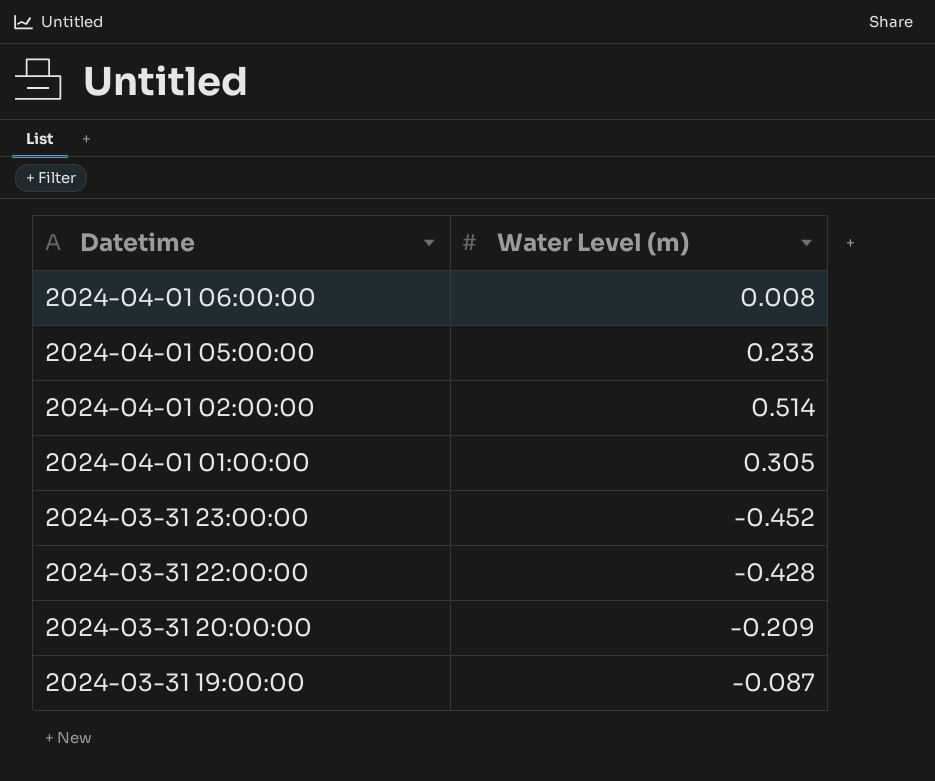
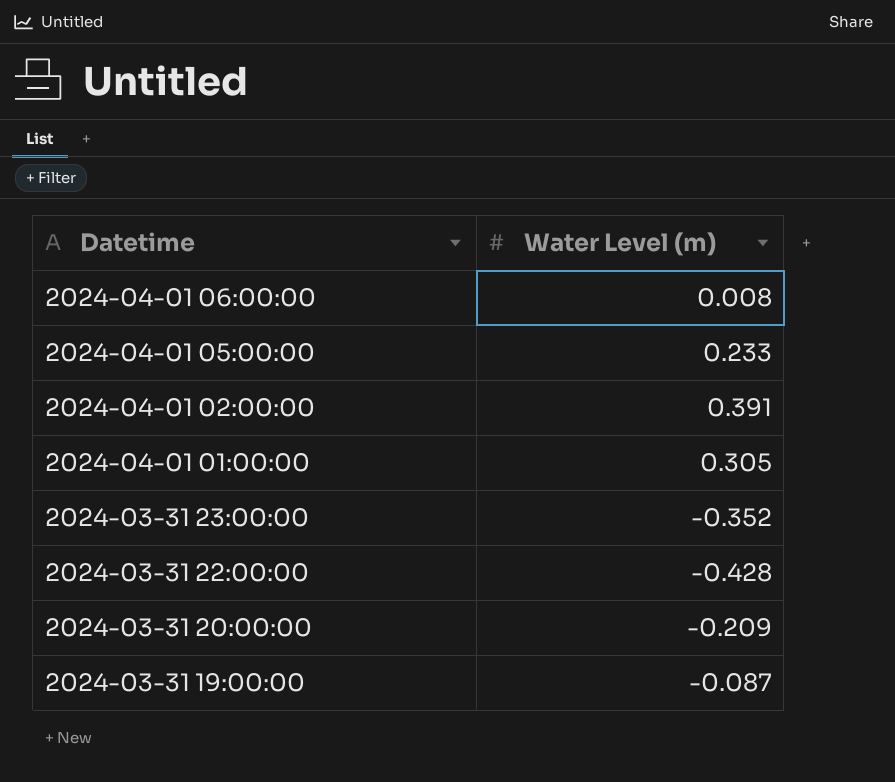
2024-04-01 02:00:00 | Water Level (m): 0.514 -> 0.391
2024-03-31 23:00:00 | Water Level (m): -0.452 -> -0.352

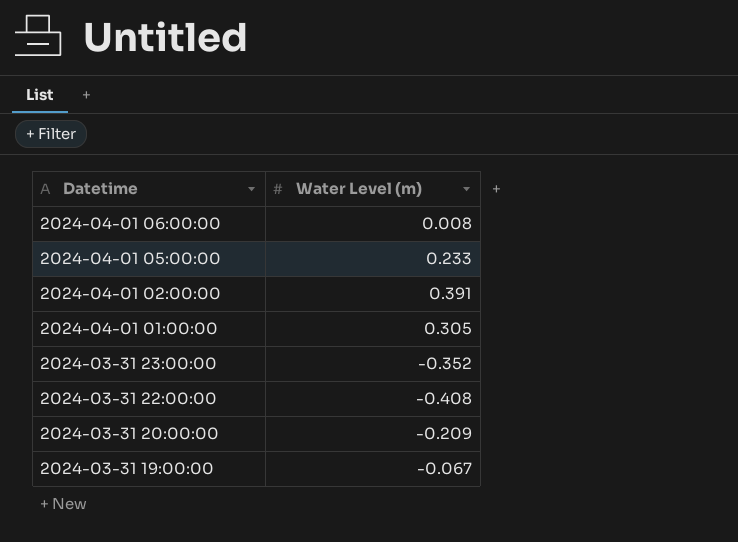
2024-03-31 22:00:00 | Water Level (m): -0.428 -> -0.408
2024-03-31 19:00:00 | Water Level (m): -0.087 -> -0.067

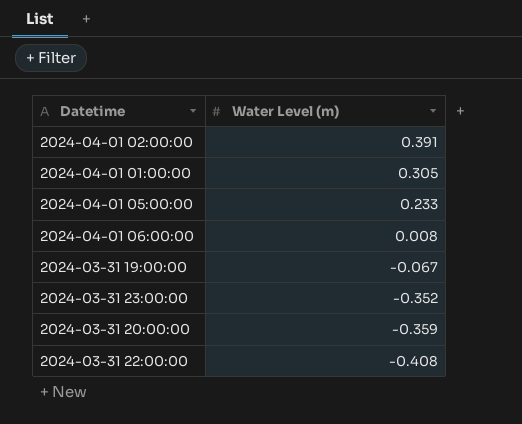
row order: Datetime descending -> Water Level (m) descending
2024-03-31 20:00:00 | Water Level (m): -0.209 -> -0.359

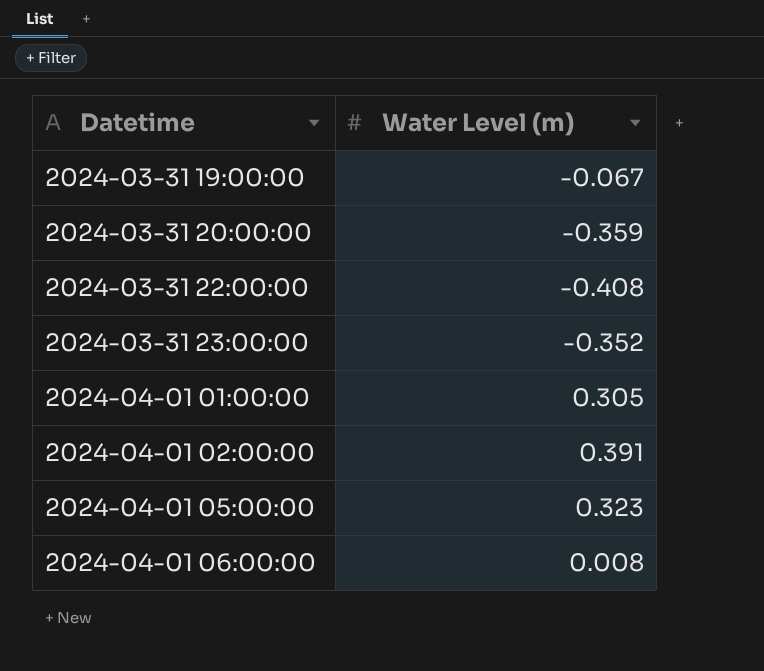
row order: Water Level (m) descending -> Datetime ascending
2024-04-01 05:00:00 | Water Level (m): 0.233 -> 0.323

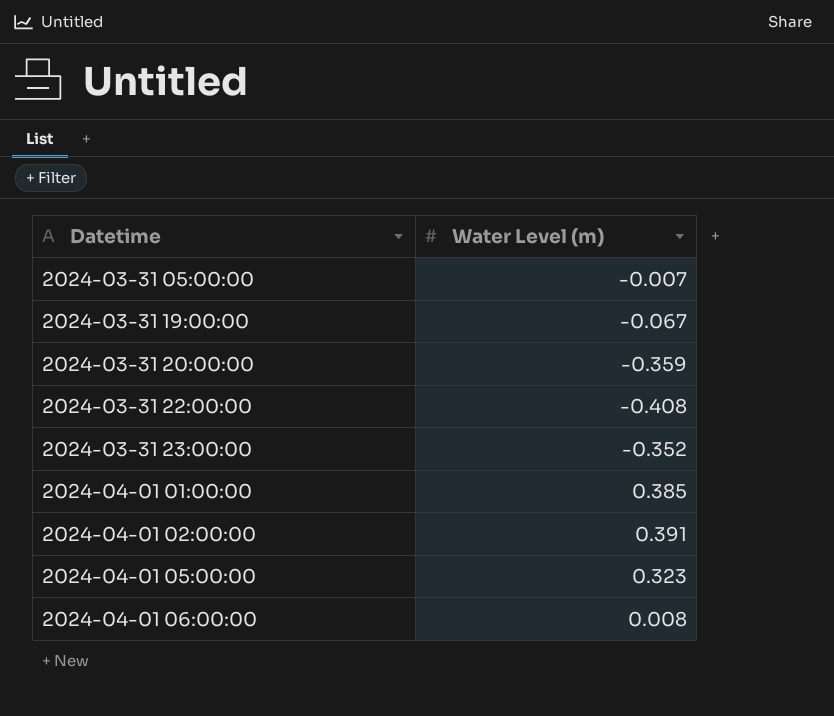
row 2024-03-31 05:00:00: none -> -0.007
2024-04-01 01:00:00 | Water Level (m): 0.305 -> 0.385

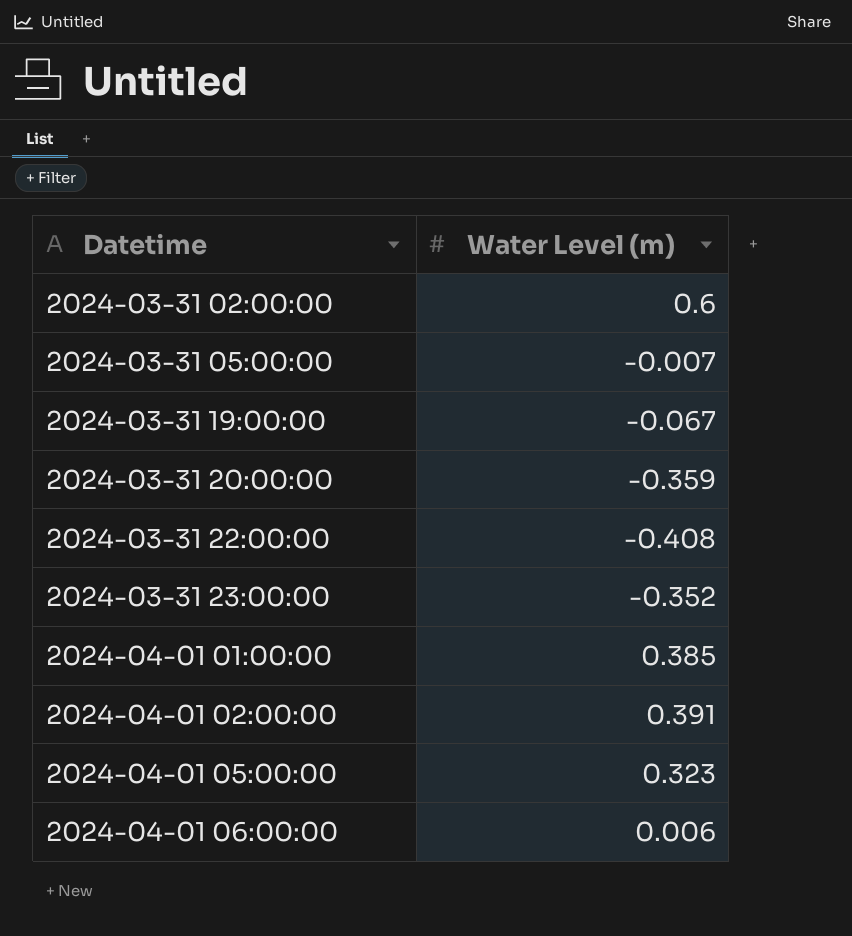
row 2024-03-31 02:00:00: none -> 0.6
2024-04-01 06:00:00 | Water Level (m): 0.008 -> 0.006

